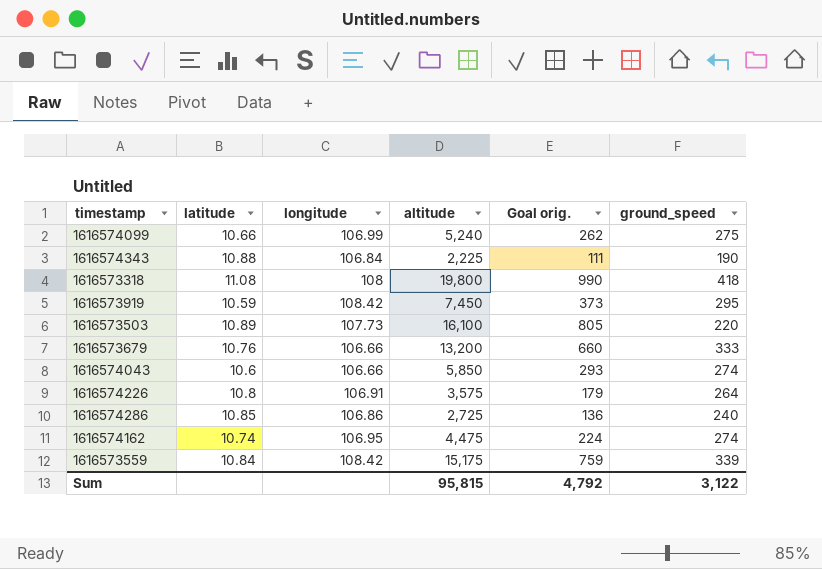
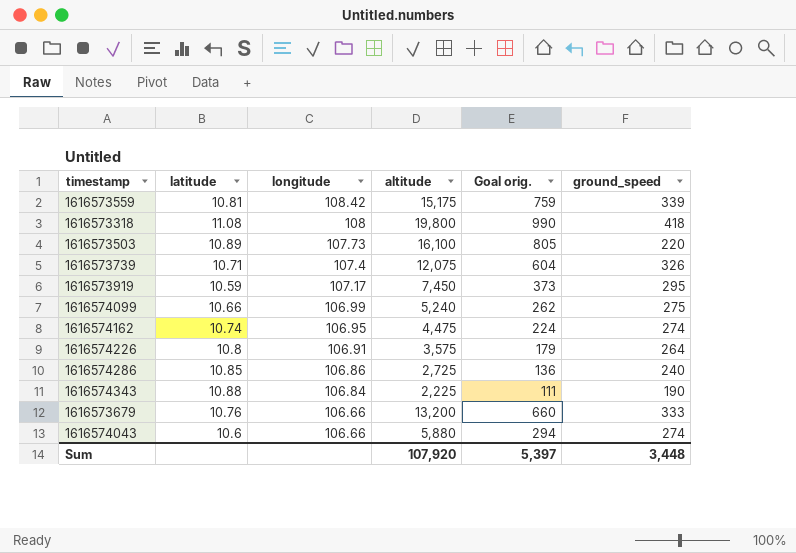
row order: none -> longitude descending
1616573559 | latitude: 10.84 -> 10.81
row 1616573739: none -> 10.71 | 107.4 | 12,075 | 604 | 326
1616573919 | longitude: 108.42 -> 107.17
1616574043 | altitude: 5,850 -> 5,880
1616574043 | Goal orig.: 293 -> 294
Sum | altitude: 95,815 -> 107,920
Sum | Goal orig.: 4,792 -> 5,397
Sum | ground_speed: 3,122 -> 3,448

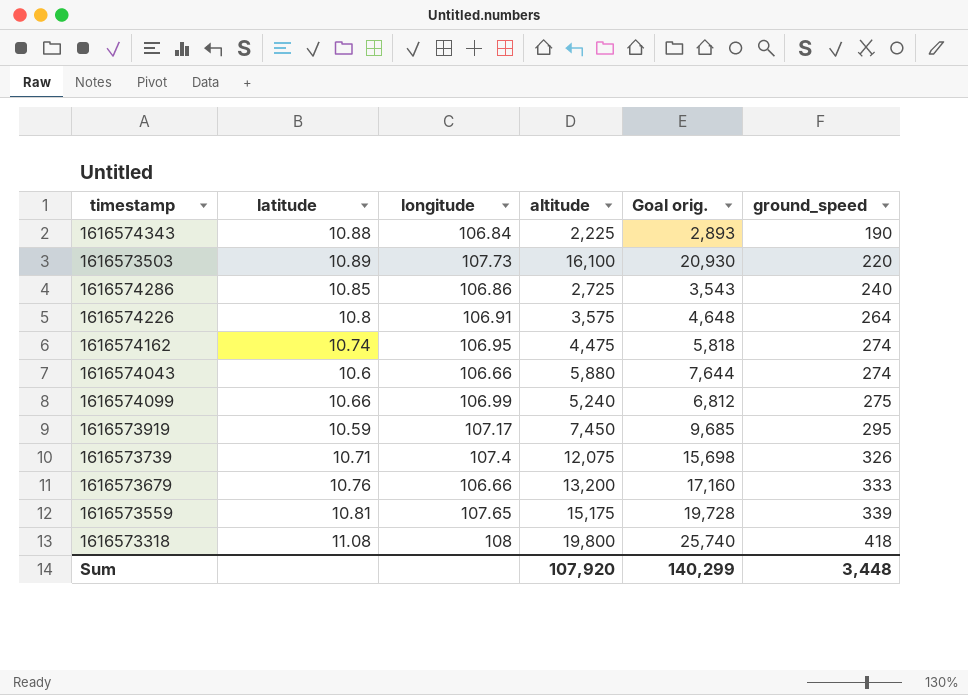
row order: longitude descending -> ground_speed ascending
column Goal orig. | formula: [altitude] * 0.05 -> [altitude] * 1.3
1616573559 | longitude: 108.42 -> 107.65
Sum | Goal orig.: 5,397 -> 140,299

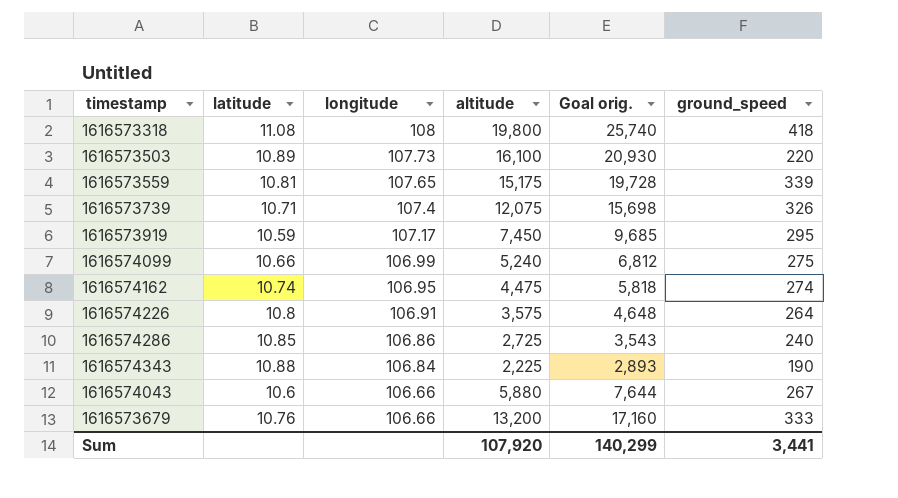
row order: ground_speed ascending -> longitude descending
1616574043 | ground_speed: 274 -> 267
Sum | ground_speed: 3,448 -> 3,441

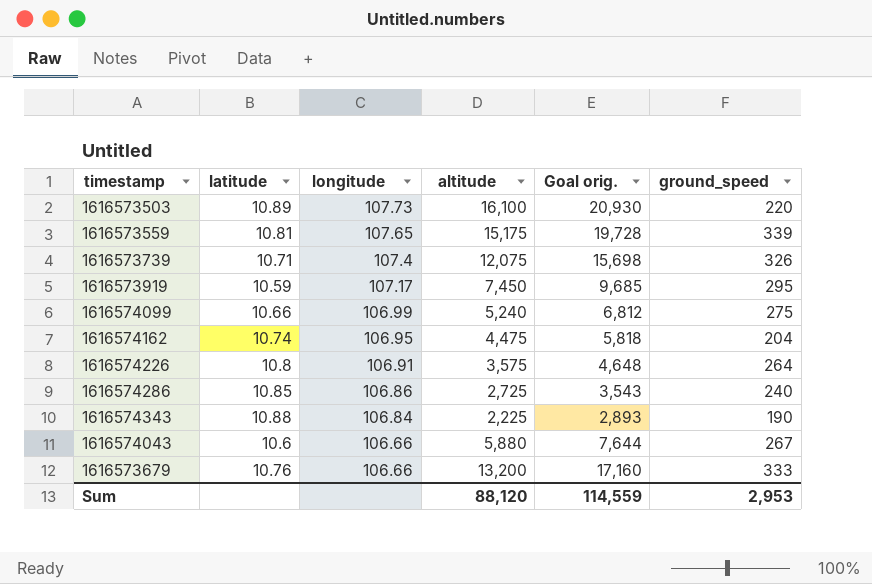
row 1616573318: 11.08 | 108 | 19,800 | 25,740 | 418 -> none
1616574162 | ground_speed: 274 -> 204
Sum | altitude: 107,920 -> 88,120
Sum | Goal orig.: 140,299 -> 114,559
Sum | ground_speed: 3,441 -> 2,953

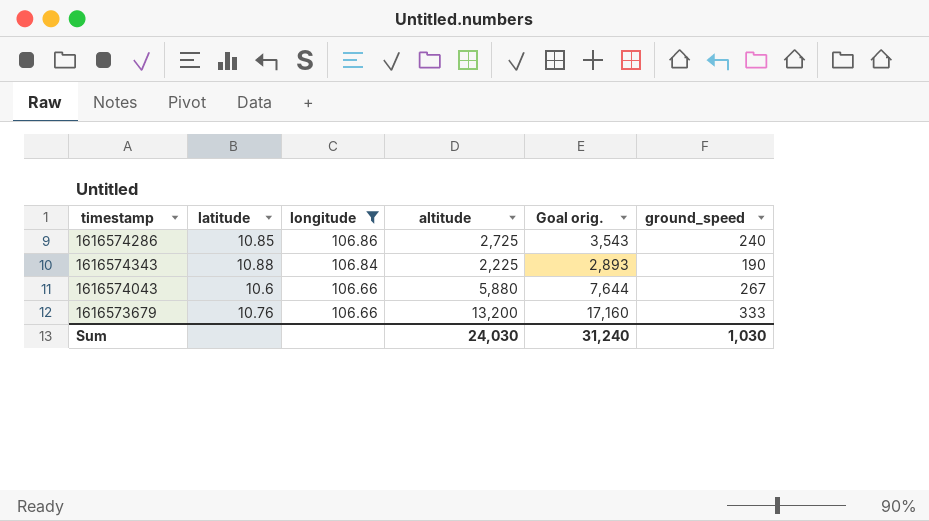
filter: none -> longitude <= 106.86
Sum | altitude: 88,120 -> 24,030
Sum | Goal orig.: 114,559 -> 31,240
Sum | ground_speed: 2,953 -> 1,030

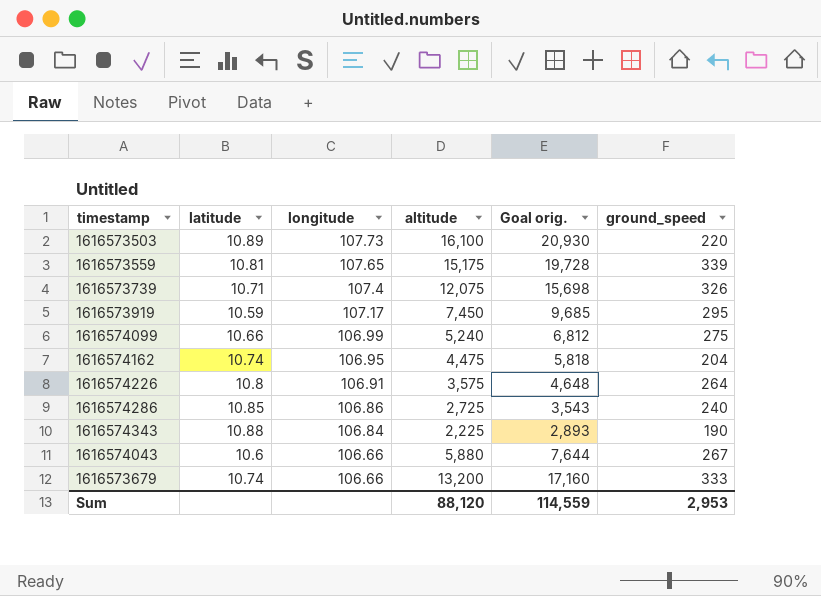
filter: longitude <= 106.86 -> none
1616573679 | latitude: 10.76 -> 10.74
Sum | altitude: 24,030 -> 88,120
Sum | Goal orig.: 31,240 -> 114,559
Sum | ground_speed: 1,030 -> 2,953

